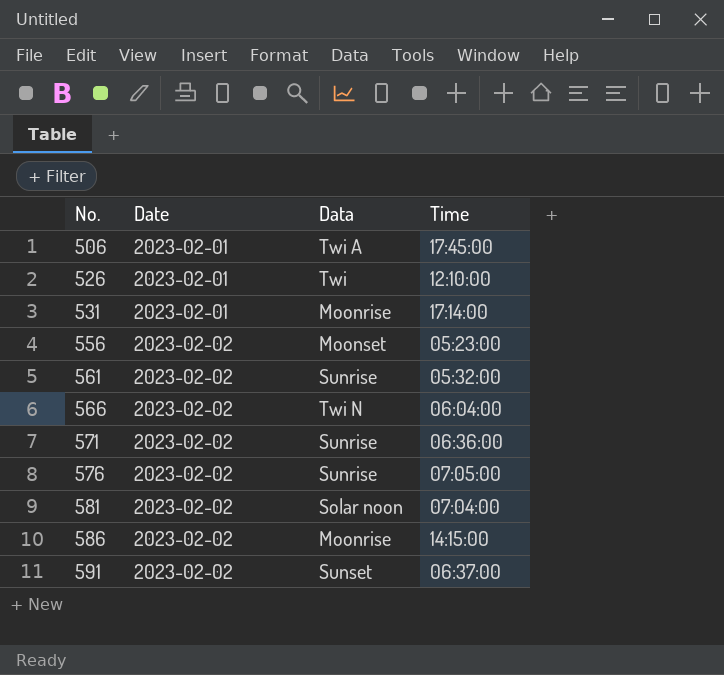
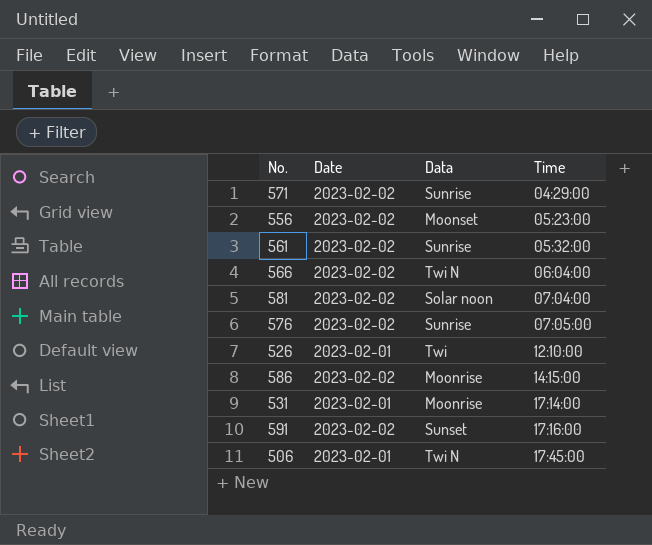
row order: No. ascending -> Time ascending
571 | Time: 06:36:00 -> 04:29:00
591 | Time: 06:37:00 -> 17:16:00
506 | Data: Twi A -> Twi N

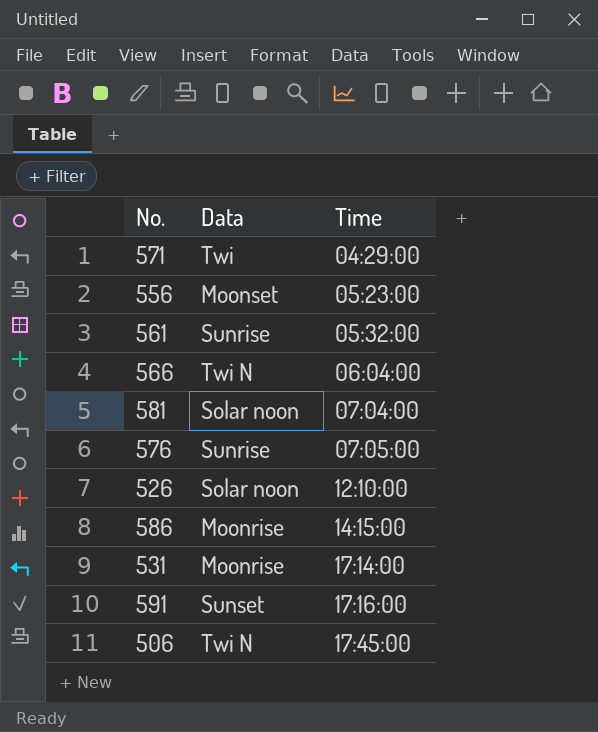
column Date | position: 2 -> none
571 | Data: Sunrise -> Twi
526 | Data: Twi -> Solar noon

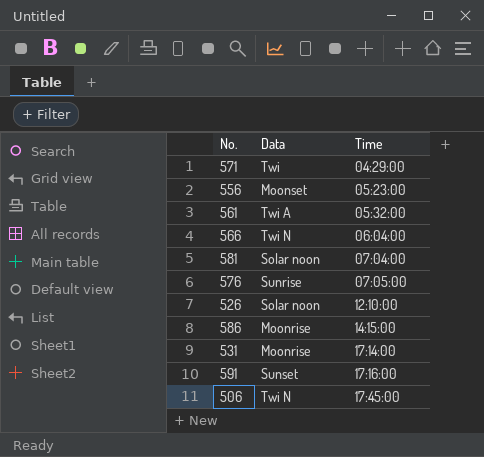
561 | Data: Sunrise -> Twi A

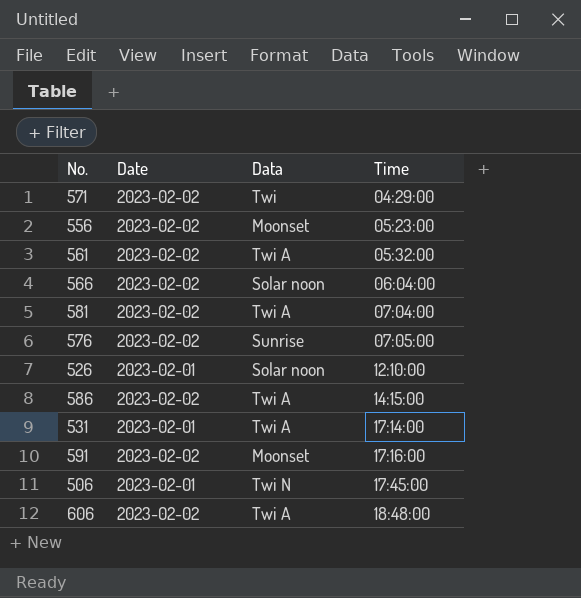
column Date | position: none -> 2
566 | Data: Twi N -> Solar noon
581 | Data: Solar noon -> Twi A
586 | Data: Moonrise -> Twi A
531 | Data: Moonrise -> Twi A
591 | Data: Sunset -> Moonset
row 606: none -> 2023-02-02 | Twi A | 18:48:00

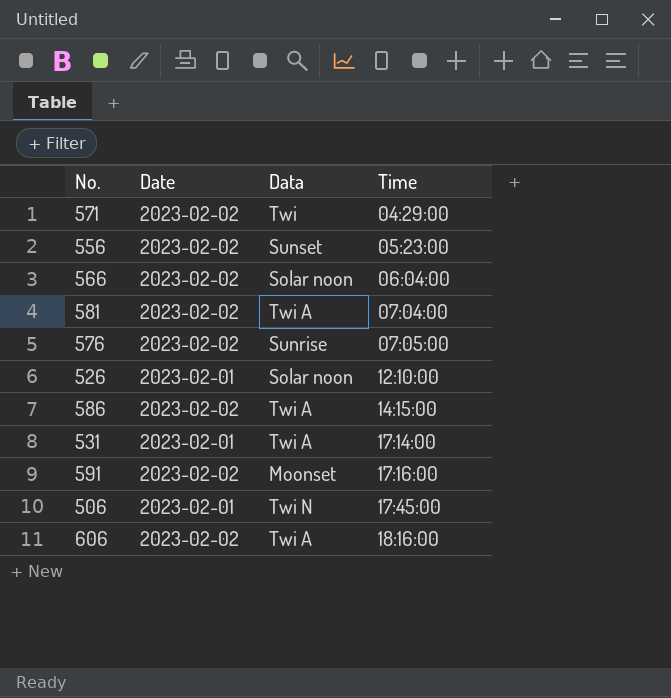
row 561: 2023-02-02 | Twi A | 05:32:00 -> none
556 | Data: Moonset -> Sunset
606 | Time: 18:48:00 -> 18:16:00

